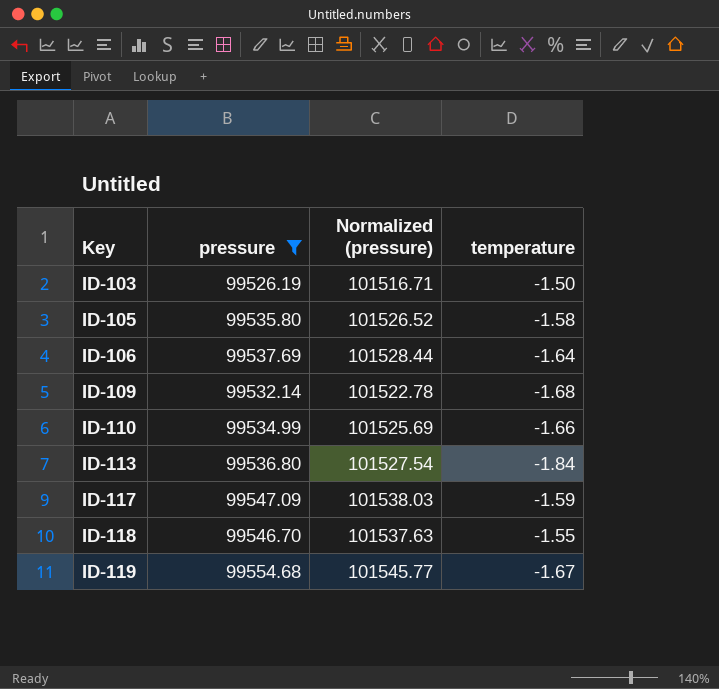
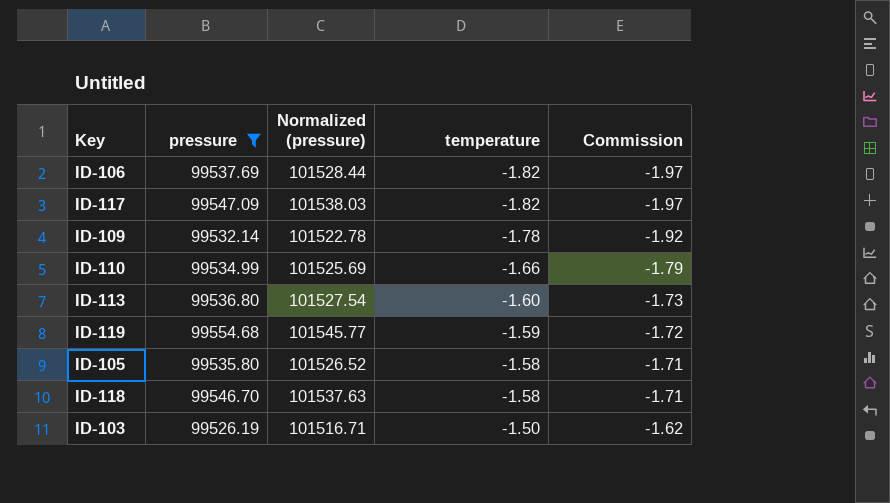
row order: Key ascending -> temperature ascending
column Commission | formula: none -> [temperature] * 1.08
ID-106 | temperature: -1.64 -> -1.82
ID-117 | temperature: -1.59 -> -1.82
ID-109 | temperature: -1.68 -> -1.78
ID-113 | temperature: -1.84 -> -1.60
ID-119 | temperature: -1.67 -> -1.59
ID-118 | temperature: -1.55 -> -1.58

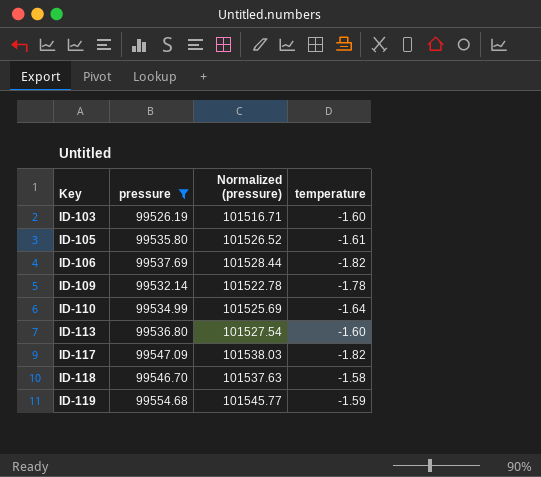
row order: temperature ascending -> Key ascending
column Commission | formula: [temperature] * 1.08 -> none
ID-103 | temperature: -1.50 -> -1.60
ID-105 | temperature: -1.58 -> -1.61
ID-110 | temperature: -1.66 -> -1.64

